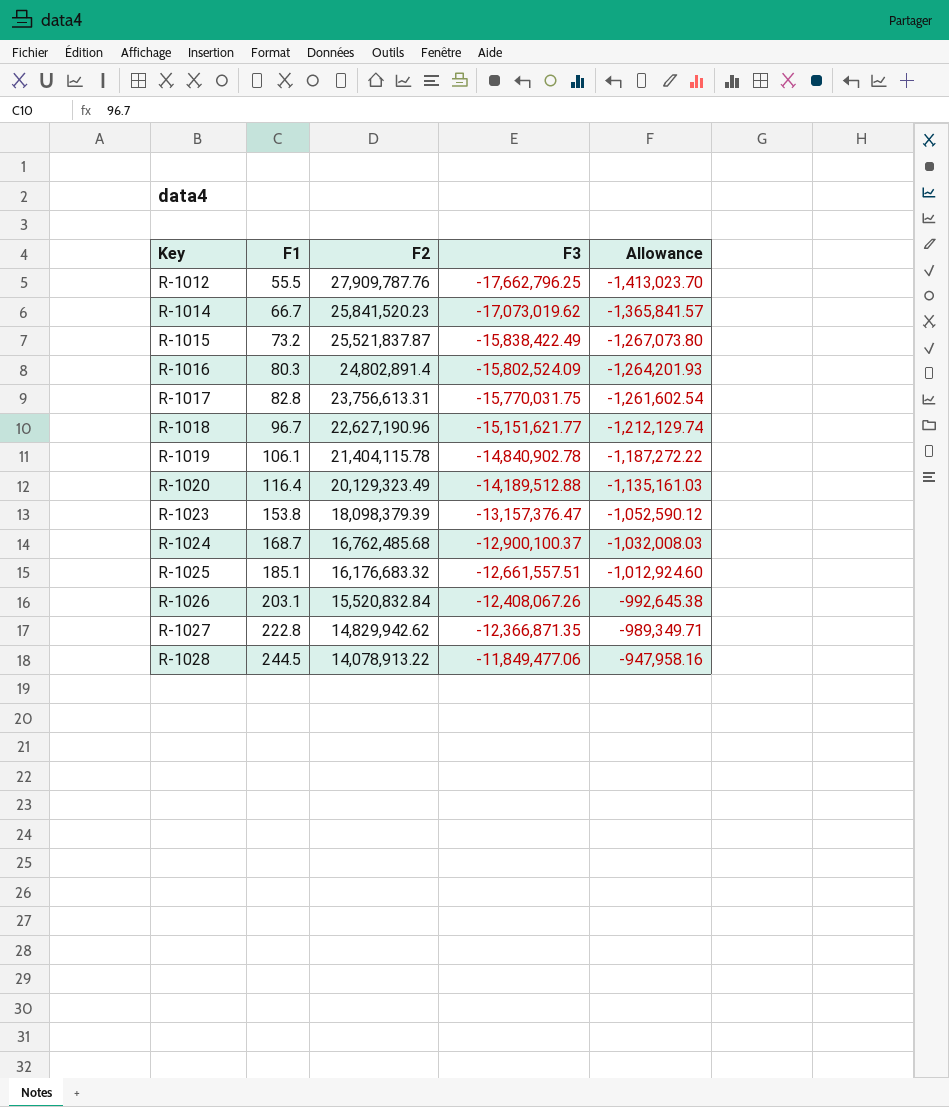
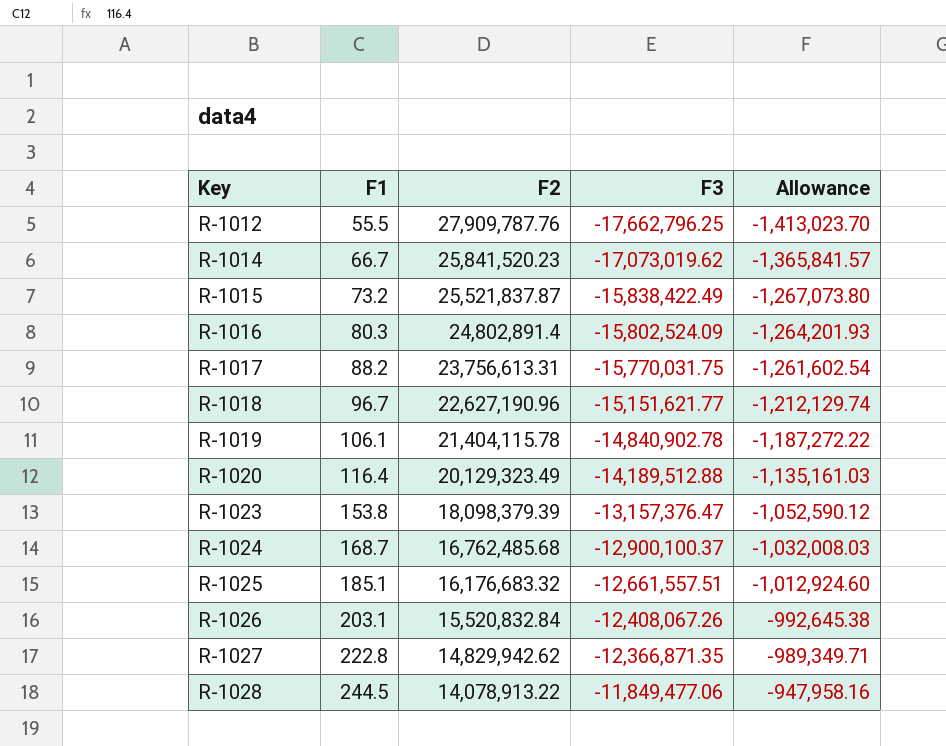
R-1017 | F1: 82.8 -> 88.2

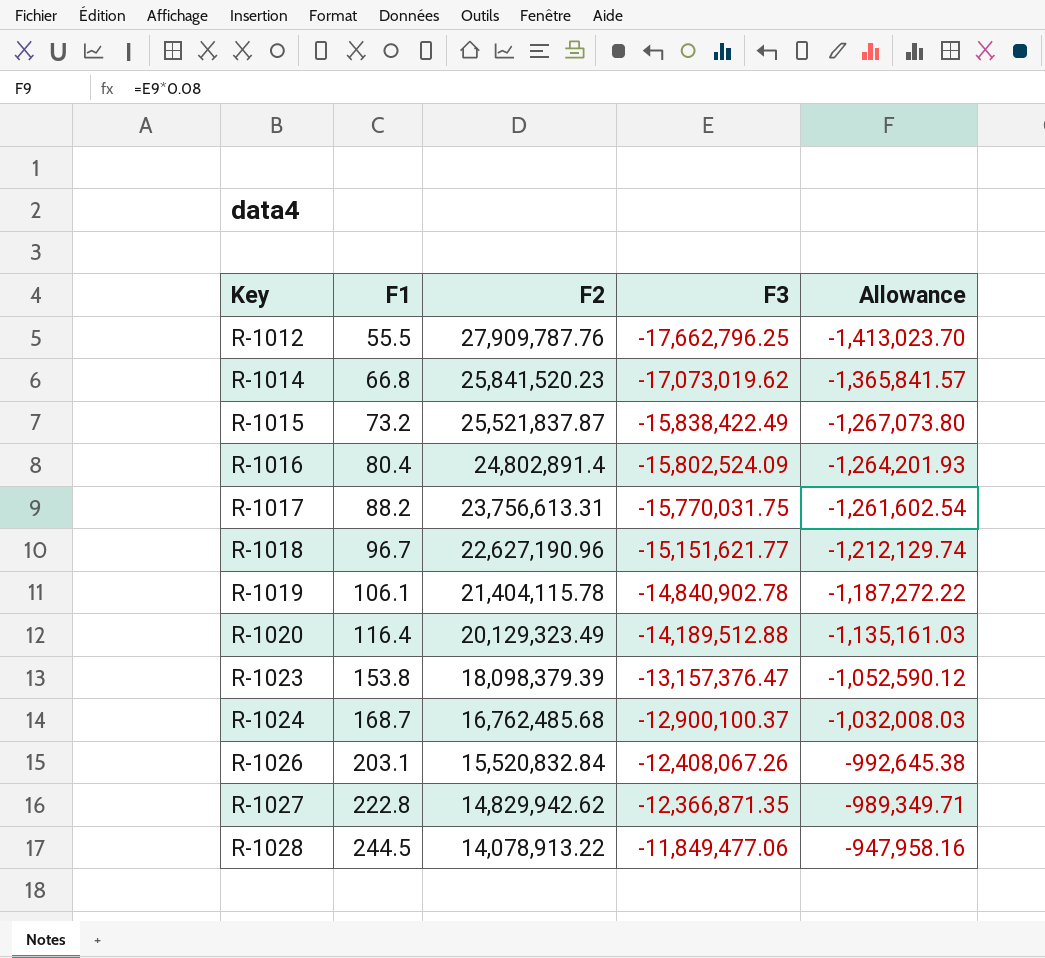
row R-1025: 185.1 | 16,176,683.32 | -12,661,557.51 | -1,012,924.60 -> none
R-1014 | F1: 66.7 -> 66.8
R-1016 | F1: 80.3 -> 80.4

